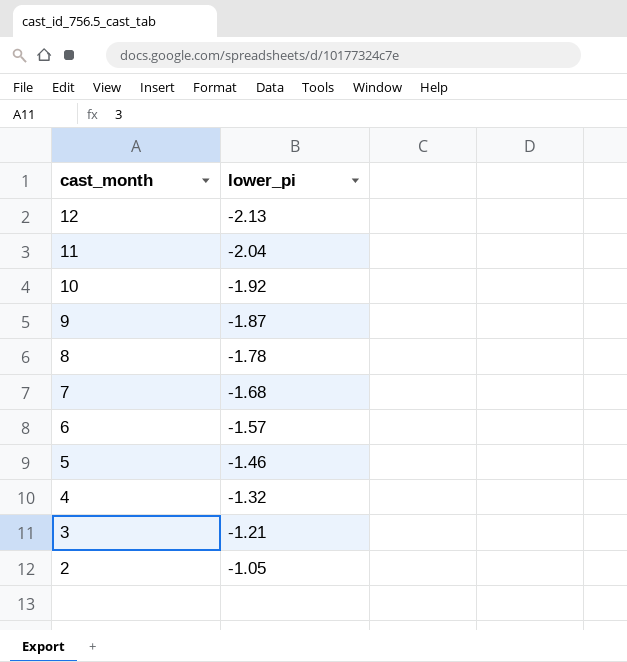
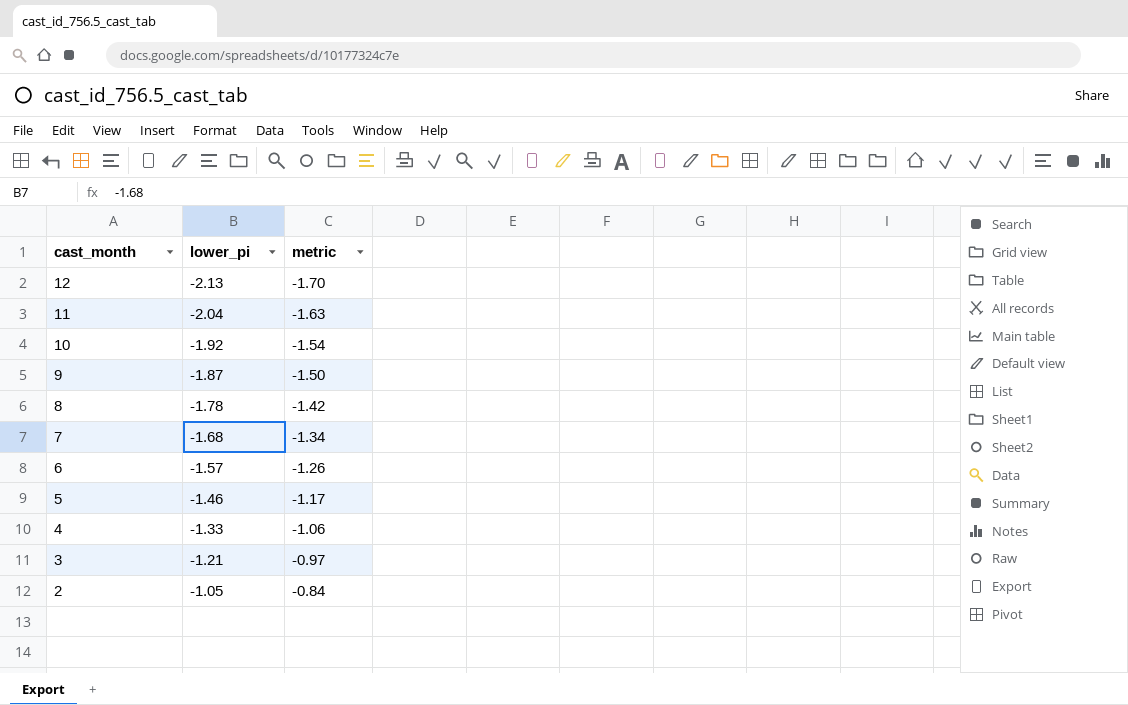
column metric | formula: none -> [lower_pi] * 0.8
4 | lower_pi: -1.32 -> -1.33

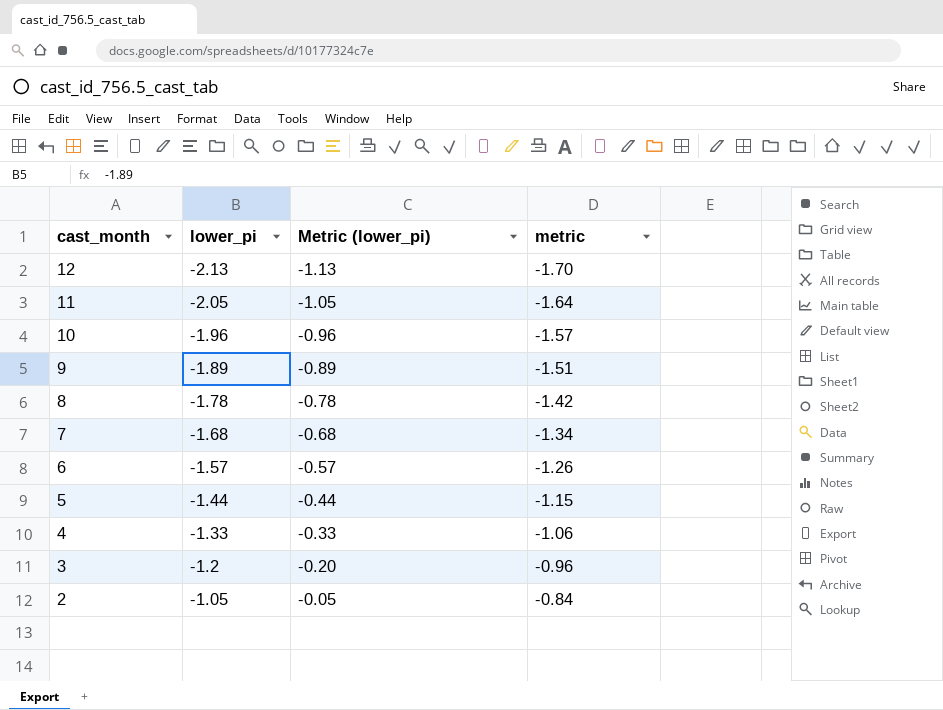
column Metric (lower_pi) | formula: none -> [lower_pi] + 1
11 | lower_pi: -2.04 -> -2.05
11 | metric: -1.63 -> -1.64
10 | lower_pi: -1.92 -> -1.96
10 | metric: -1.54 -> -1.57
9 | lower_pi: -1.87 -> -1.89
9 | metric: -1.50 -> -1.51
5 | lower_pi: -1.46 -> -1.44
5 | metric: -1.17 -> -1.15
3 | lower_pi: -1.21 -> -1.2
3 | metric: -0.97 -> -0.96

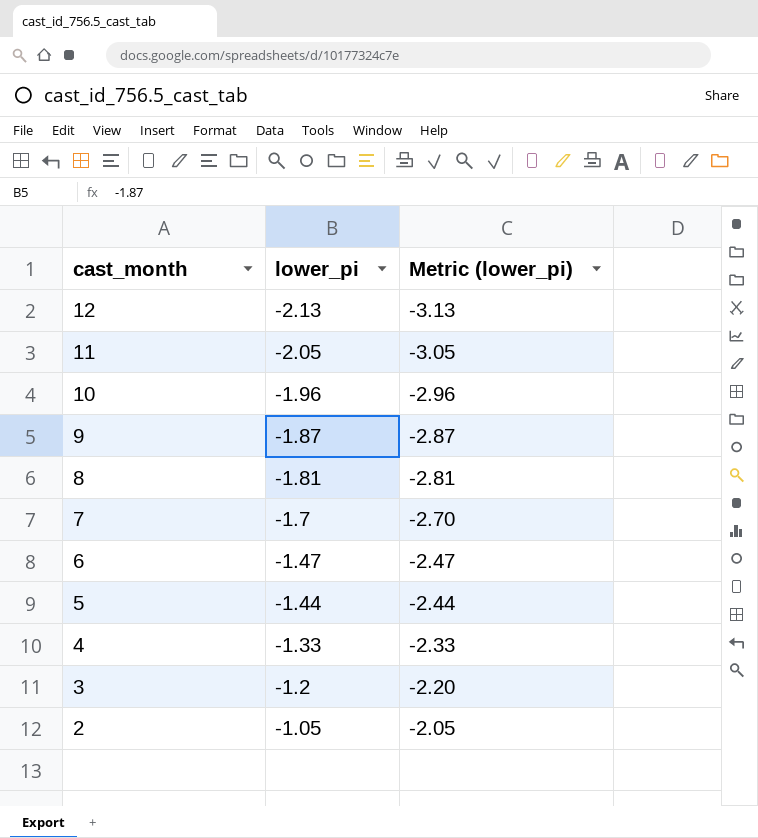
column metric | formula: [lower_pi] * 0.8 -> none
column Metric (lower_pi) | formula: [lower_pi] + 1 -> [lower_pi] - 1
9 | lower_pi: -1.89 -> -1.87
8 | lower_pi: -1.78 -> -1.81
7 | lower_pi: -1.68 -> -1.7
6 | lower_pi: -1.57 -> -1.47

